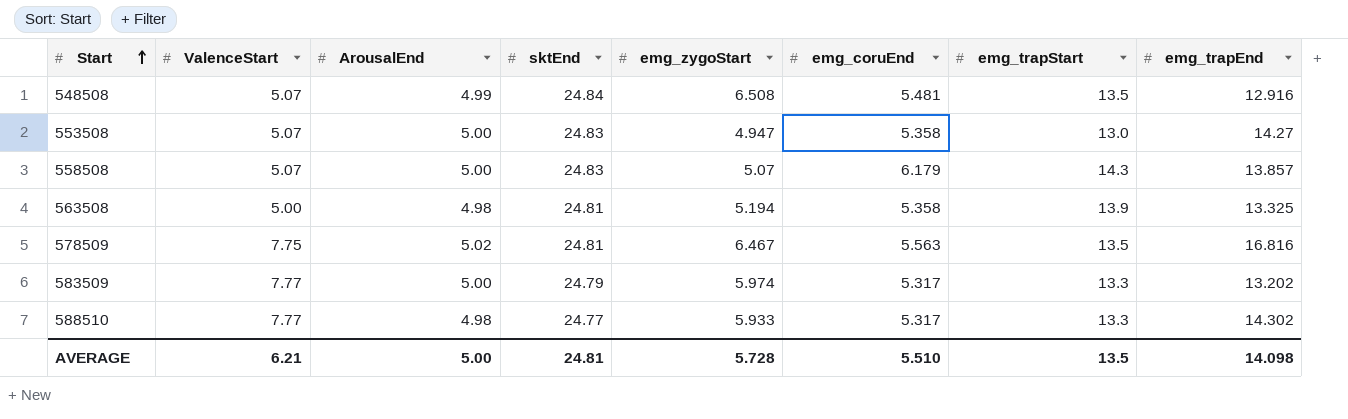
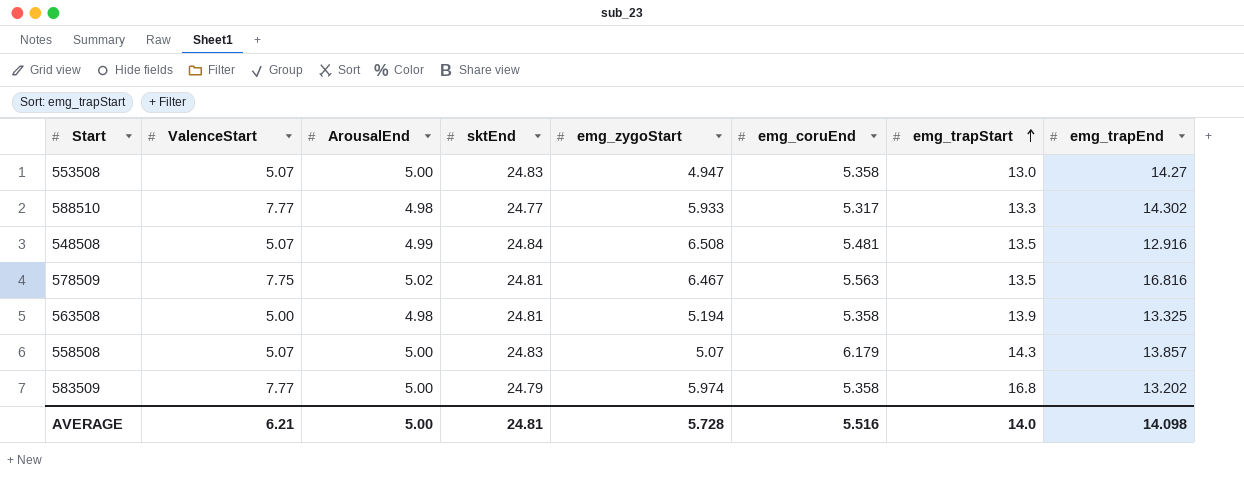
row order: Start ascending -> emg_trapStart ascending
583509 | emg_coruEnd: 5.317 -> 5.358
583509 | emg_trapStart: 13.3 -> 16.8
AVERAGE | emg_coruEnd: 5.510 -> 5.516
AVERAGE | emg_trapStart: 13.5 -> 14.0

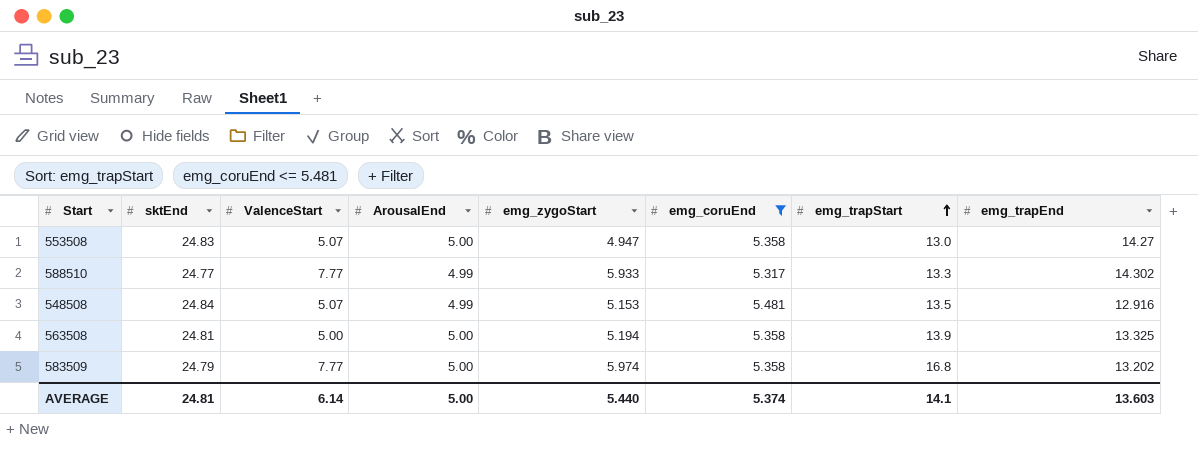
filter: none -> emg_coruEnd <= 5.481
column sktEnd | position: 4 -> 2
588510 | ArousalEnd: 4.98 -> 4.99
548508 | emg_zygoStart: 6.508 -> 5.153
563508 | ArousalEnd: 4.98 -> 5.00
AVERAGE | ValenceStart: 6.21 -> 6.14
AVERAGE | emg_zygoStart: 5.728 -> 5.440
AVERAGE | emg_coruEnd: 5.516 -> 5.374
AVERAGE | emg_trapStart: 14.0 -> 14.1
AVERAGE | emg_trapEnd: 14.098 -> 13.603

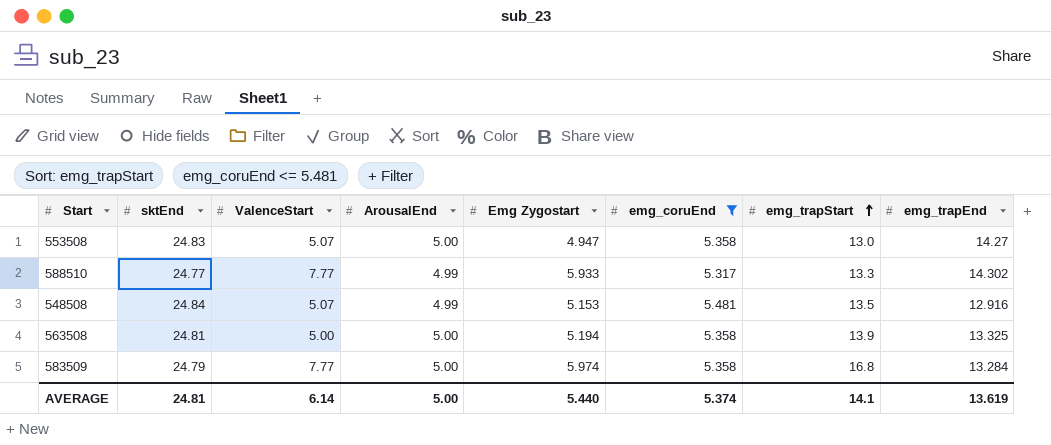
column name: emg_zygoStart -> Emg Zygostart
583509 | emg_trapEnd: 13.202 -> 13.284
AVERAGE | emg_trapEnd: 13.603 -> 13.619

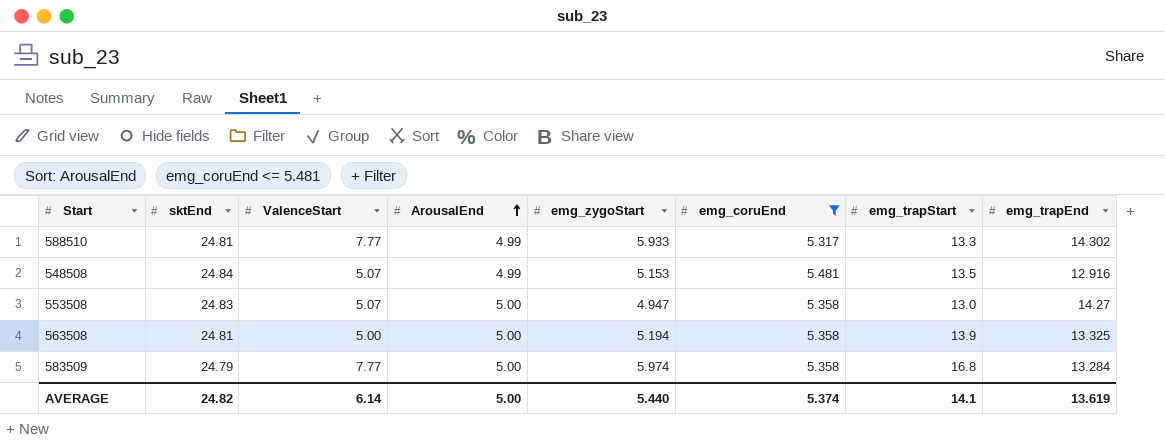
row order: emg_trapStart ascending -> ArousalEnd ascending
column name: Emg Zygostart -> emg_zygoStart
588510 | sktEnd: 24.77 -> 24.81
AVERAGE | sktEnd: 24.81 -> 24.82

